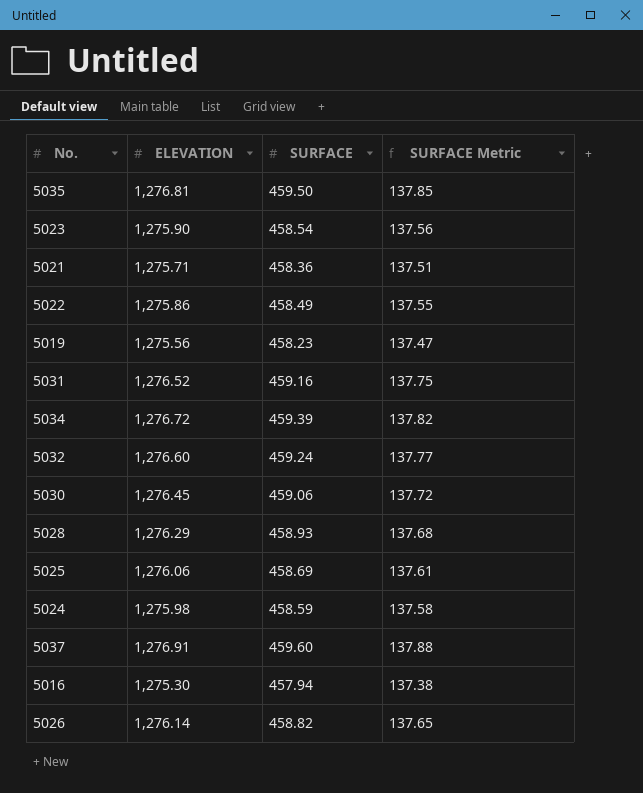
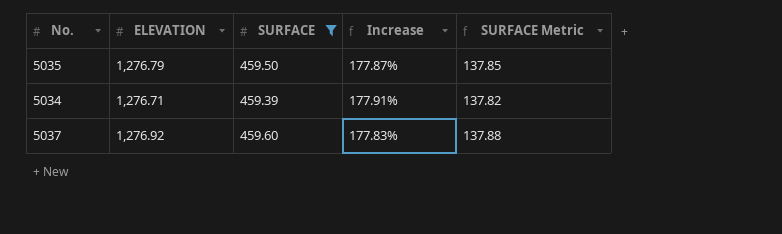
filter: none -> SURFACE >= 459.39
column Increase | formula: none -> ([ELEVATION] - [SURFACE]) / [SURFACE]
5035 | ELEVATION: 1,276.81 -> 1,276.79
5034 | ELEVATION: 1,276.72 -> 1,276.71
5037 | ELEVATION: 1,276.91 -> 1,276.92

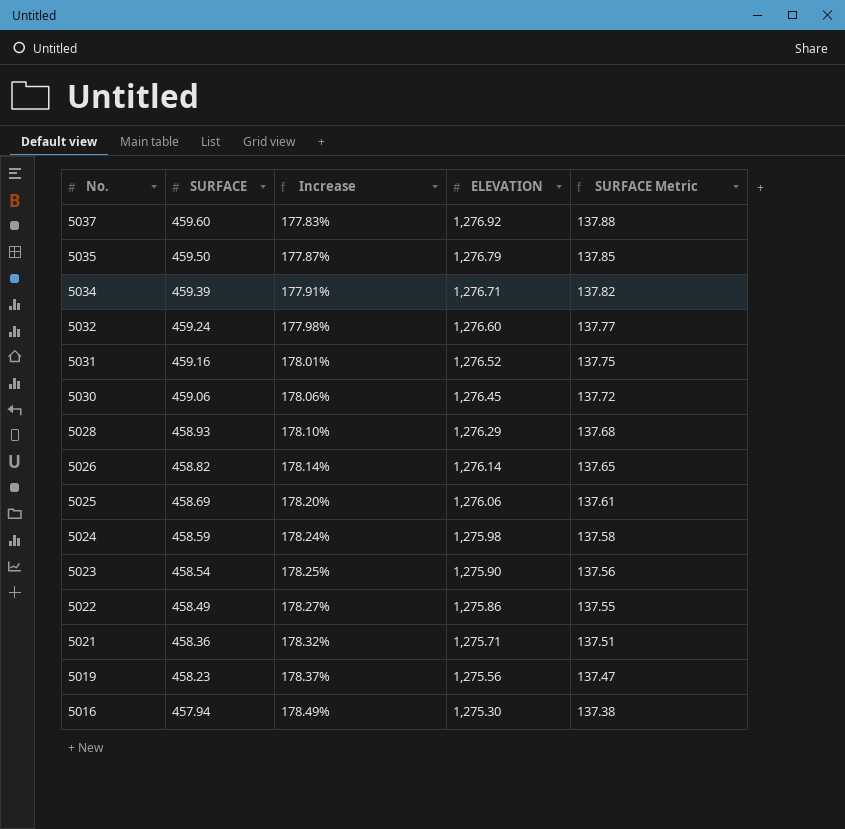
filter: SURFACE >= 459.39 -> none
row order: none -> No. descending
column ELEVATION | position: 2 -> 4

